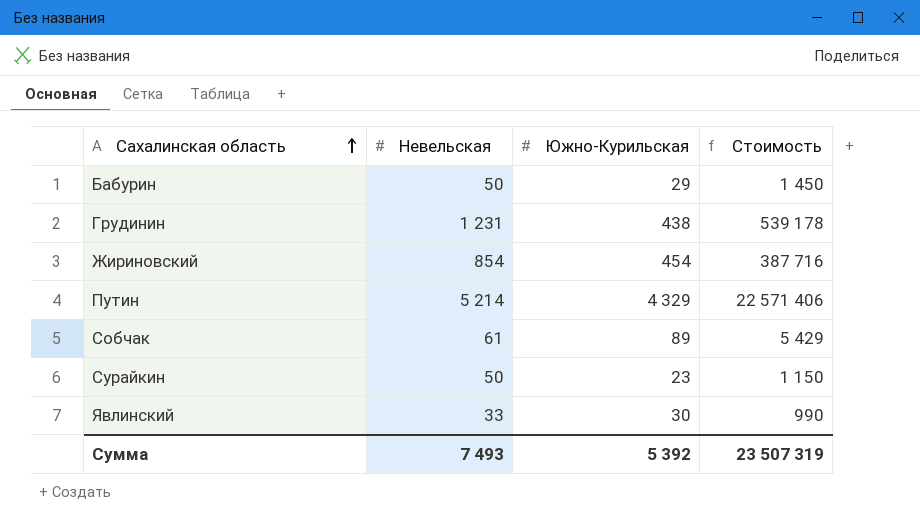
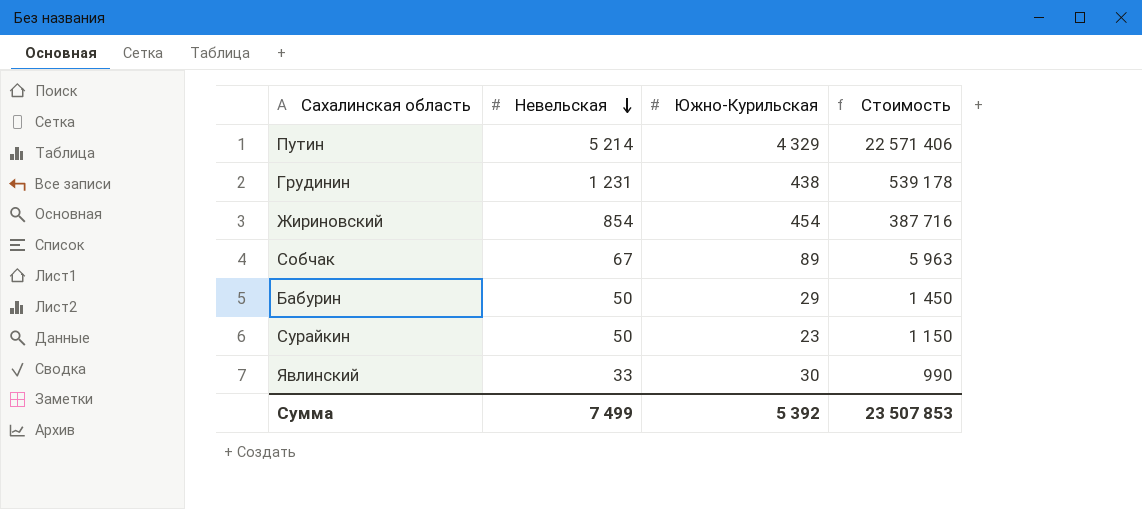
row order: Сахалинская область ascending -> Невельская descending
Собчак | Невельская: 61 -> 67
Собчак | Стоимость: 5 429 -> 5 963
Сумма | Невельская: 7 493 -> 7 499
Сумма | Стоимость: 23 507 319 -> 23 507 853

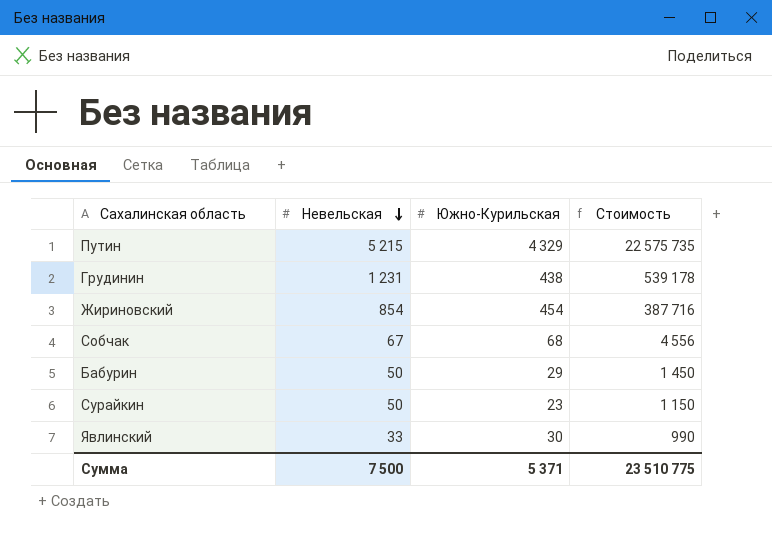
Путин | Невельская: 5 214 -> 5 215
Путин | Стоимость: 22 571 406 -> 22 575 735
Собчак | Южно-Курильская: 89 -> 68
Собчак | Стоимость: 5 963 -> 4 556
Сумма | Невельская: 7 499 -> 7 500
Сумма | Южно-Курильская: 5 392 -> 5 371
Сумма | Стоимость: 23 507 853 -> 23 510 775

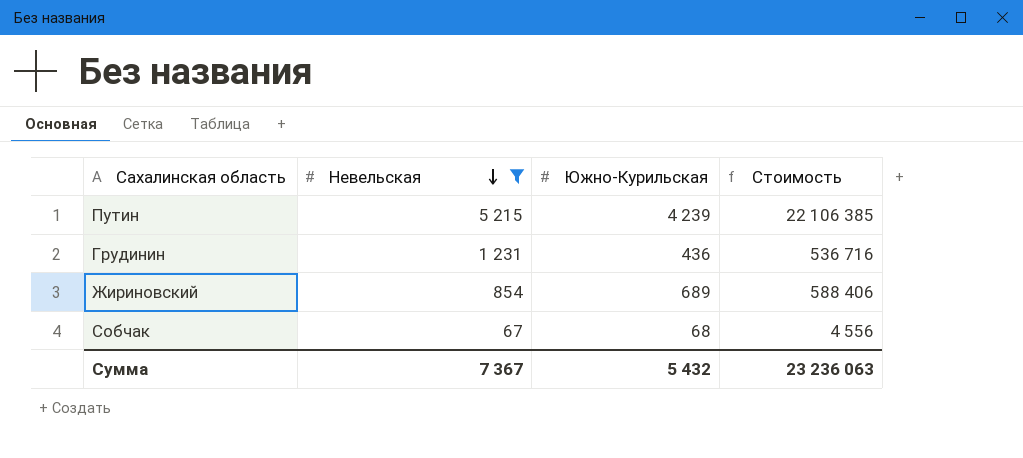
filter: none -> Невельская >= 67
Путин | Южно-Курильская: 4 329 -> 4 239
Путин | Стоимость: 22 575 735 -> 22 106 385
Грудинин | Южно-Курильская: 438 -> 436
Грудинин | Стоимость: 539 178 -> 536 716
Жириновский | Южно-Курильская: 454 -> 689
Жириновский | Стоимость: 387 716 -> 588 406
Сумма | Невельская: 7 500 -> 7 367
Сумма | Южно-Курильская: 5 371 -> 5 432
Сумма | Стоимость: 23 510 775 -> 23 236 063

